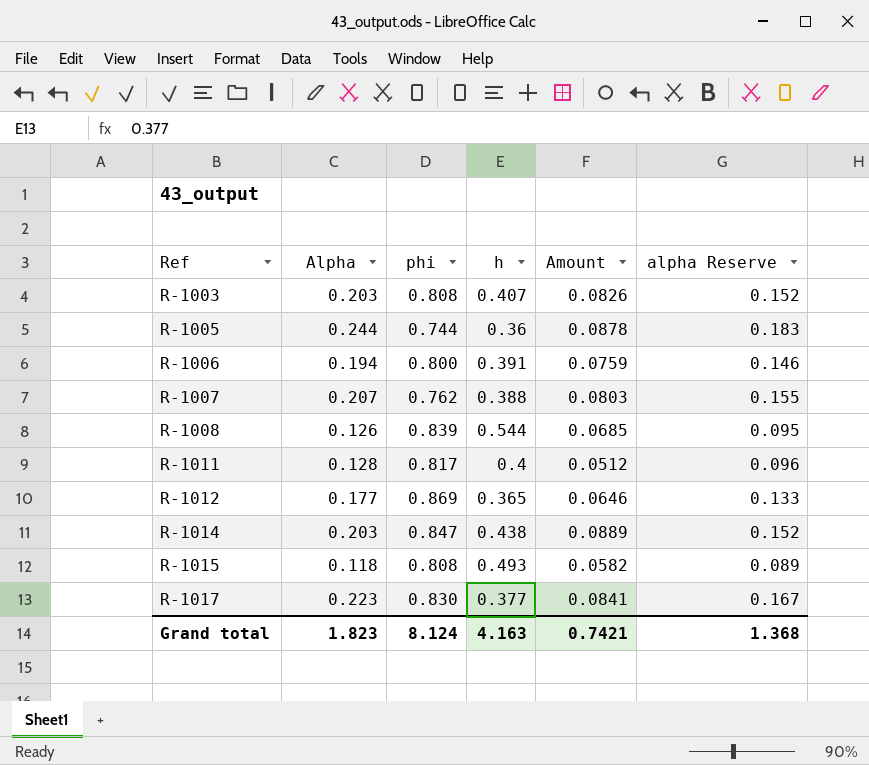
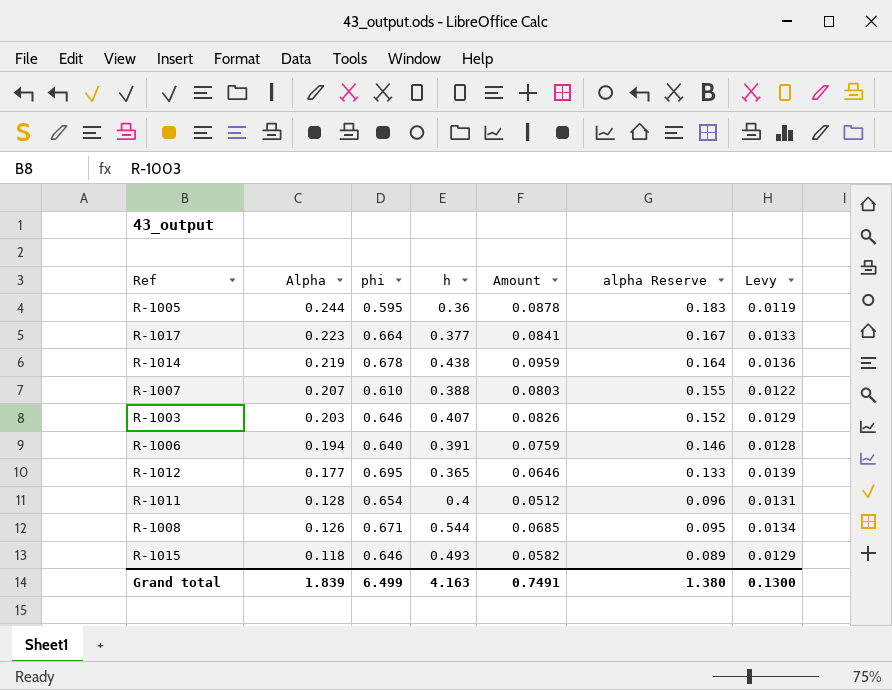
row order: Ref ascending -> Alpha descending
column Levy | formula: none -> [phi] * 0.02
R-1005 | phi: 0.744 -> 0.595
R-1017 | phi: 0.830 -> 0.664
R-1014 | Alpha: 0.203 -> 0.219
R-1014 | phi: 0.847 -> 0.678
R-1014 | Amount: 0.0889 -> 0.0959
R-1014 | alpha Reserve: 0.152 -> 0.164
R-1007 | phi: 0.762 -> 0.610
R-1003 | phi: 0.808 -> 0.646
R-1006 | phi: 0.800 -> 0.640
R-1012 | phi: 0.869 -> 0.695
R-1011 | phi: 0.817 -> 0.654
R-1008 | phi: 0.839 -> 0.671
R-1015 | phi: 0.808 -> 0.646
Grand total | Alpha: 1.823 -> 1.839
Grand total | phi: 8.124 -> 6.499
Grand total | Amount: 0.7421 -> 0.7491
Grand total | alpha Reserve: 1.368 -> 1.380

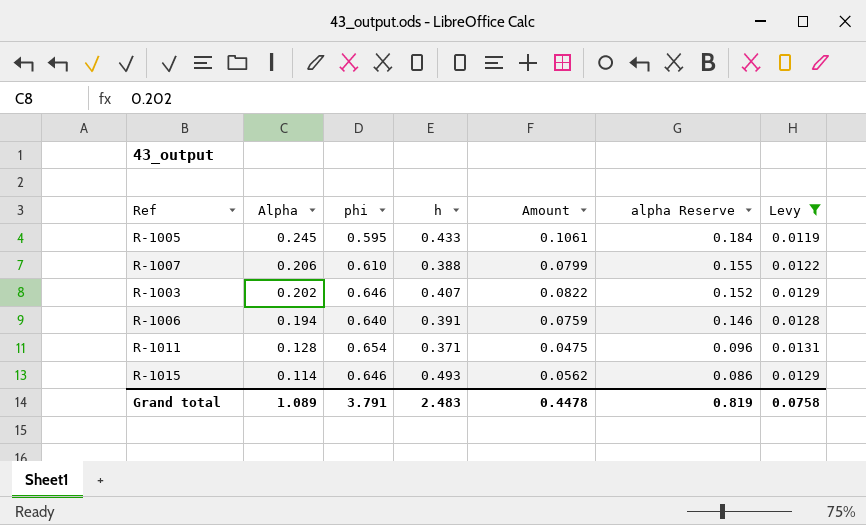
filter: none -> Levy <= 0.0131
R-1005 | Alpha: 0.244 -> 0.245
R-1005 | h: 0.36 -> 0.433
R-1005 | Amount: 0.0878 -> 0.1061
R-1005 | alpha Reserve: 0.183 -> 0.184
R-1007 | Alpha: 0.207 -> 0.206
R-1007 | Amount: 0.0803 -> 0.0799
R-1003 | Alpha: 0.203 -> 0.202
R-1003 | Amount: 0.0826 -> 0.0822
R-1011 | h: 0.4 -> 0.371
R-1011 | Amount: 0.0512 -> 0.0475
R-1015 | Alpha: 0.118 -> 0.114
R-1015 | Amount: 0.0582 -> 0.0562
R-1015 | alpha Reserve: 0.089 -> 0.086
Grand total | Alpha: 1.839 -> 1.089
Grand total | phi: 6.499 -> 3.791
Grand total | h: 4.163 -> 2.483
Grand total | Amount: 0.7491 -> 0.4478
Grand total | alpha Reserve: 1.380 -> 0.819
Grand total | Levy: 0.1300 -> 0.0758

